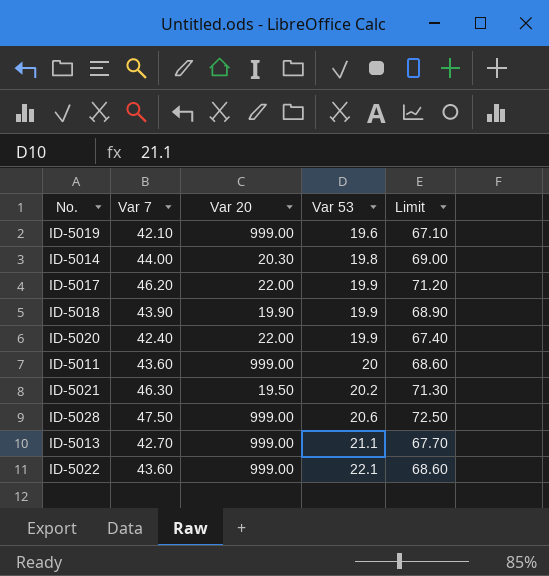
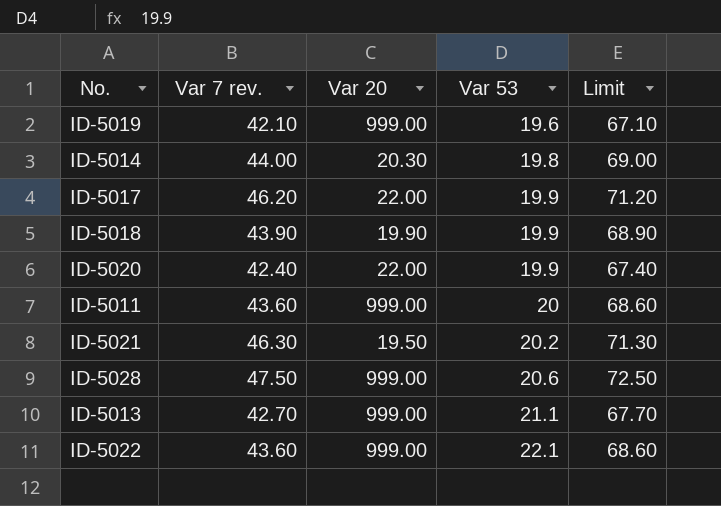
column name: Var 7 -> Var 7 rev.

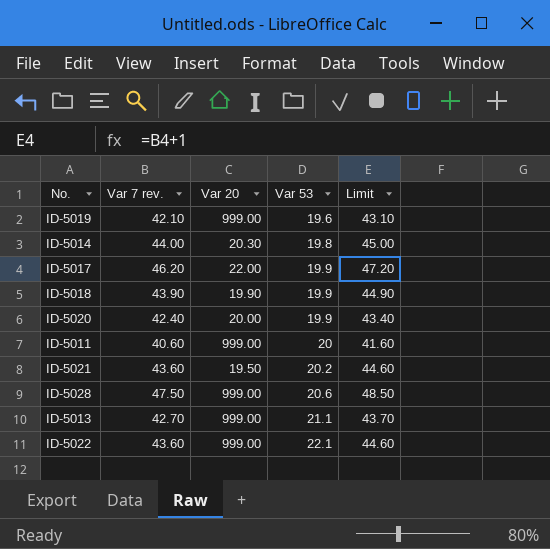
column Limit | formula: [Var 7 rev.] + 25 -> [Var 7 rev.] + 1
ID-5020 | Var 20: 22.00 -> 20.00
ID-5011 | Var 7 rev.: 43.60 -> 40.60
ID-5021 | Var 7 rev.: 46.30 -> 43.60

